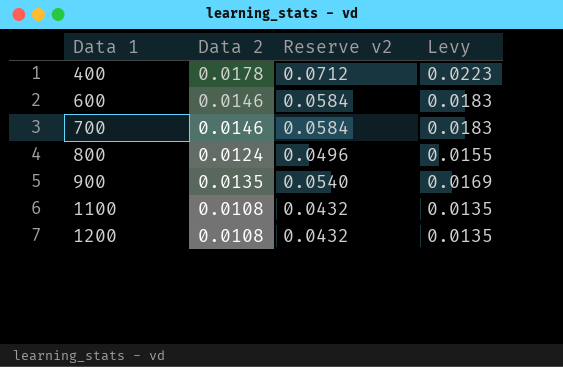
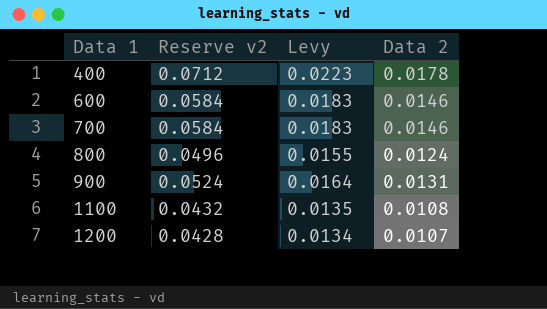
column Data 2 | position: 2 -> 4
900 | Reserve v2: 0.0540 -> 0.0524
900 | Levy: 0.0169 -> 0.0164
900 | Data 2: 0.0135 -> 0.0131
1200 | Reserve v2: 0.0432 -> 0.0428
1200 | Levy: 0.0135 -> 0.0134
1200 | Data 2: 0.0108 -> 0.0107

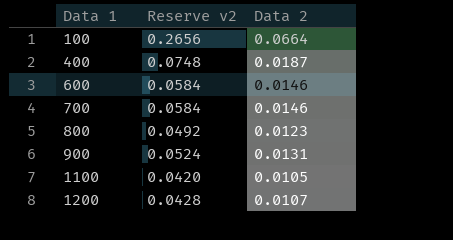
column Levy | formula: [Data 2] * 1.25 -> none
row 100: none -> 0.2656 | 0.0664
400 | Reserve v2: 0.0712 -> 0.0748
400 | Data 2: 0.0178 -> 0.0187
800 | Reserve v2: 0.0496 -> 0.0492
800 | Data 2: 0.0124 -> 0.0123
1100 | Reserve v2: 0.0432 -> 0.0420
1100 | Data 2: 0.0108 -> 0.0105

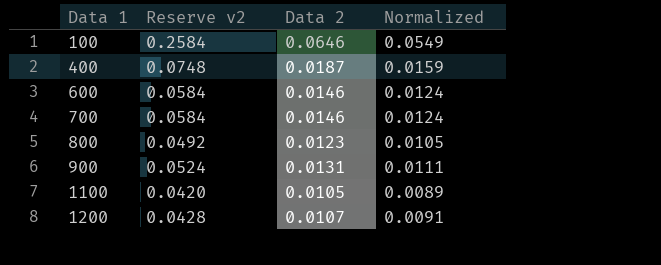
column Normalized | formula: none -> [Data 2] * 0.85
100 | Reserve v2: 0.2656 -> 0.2584
100 | Data 2: 0.0664 -> 0.0646

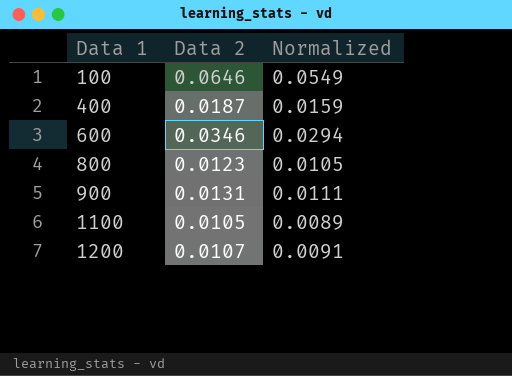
column Reserve v2 | formula: [Data 2] * 4 -> none
row 700: 0.0584 | 0.0146 | 0.0124 -> none
600 | Data 2: 0.0146 -> 0.0346
600 | Normalized: 0.0124 -> 0.0294

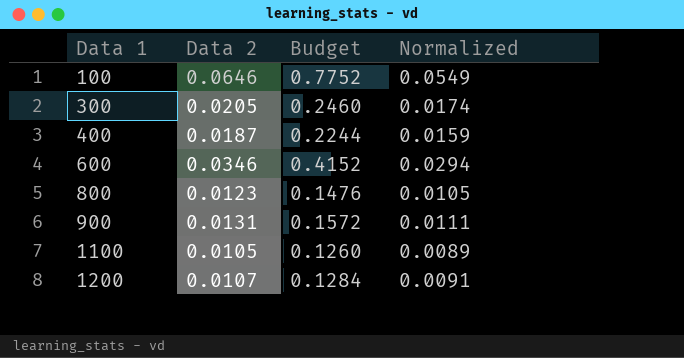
column Budget | formula: none -> [Data 2] * 12
row 300: none -> 0.0205 | 0.2460 | 0.0174

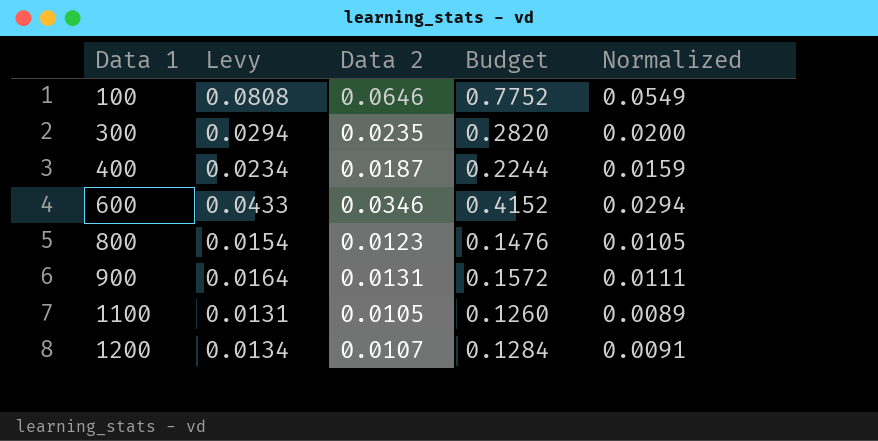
column Levy | formula: none -> [Data 2] * 1.25
300 | Data 2: 0.0205 -> 0.0235
300 | Budget: 0.2460 -> 0.2820
300 | Normalized: 0.0174 -> 0.0200

